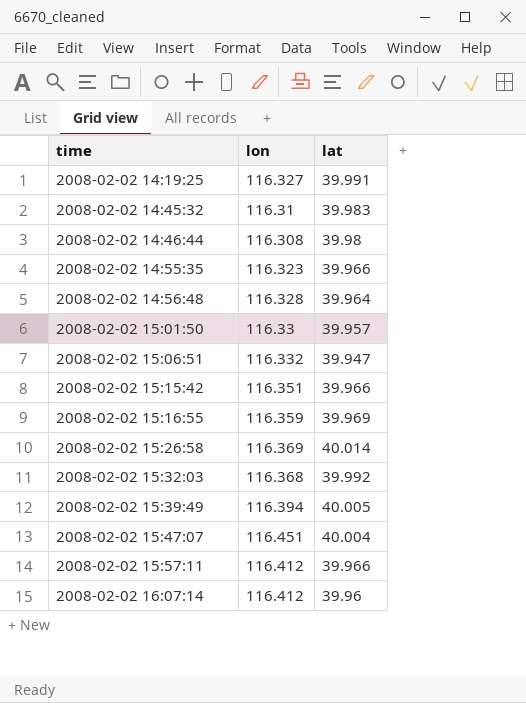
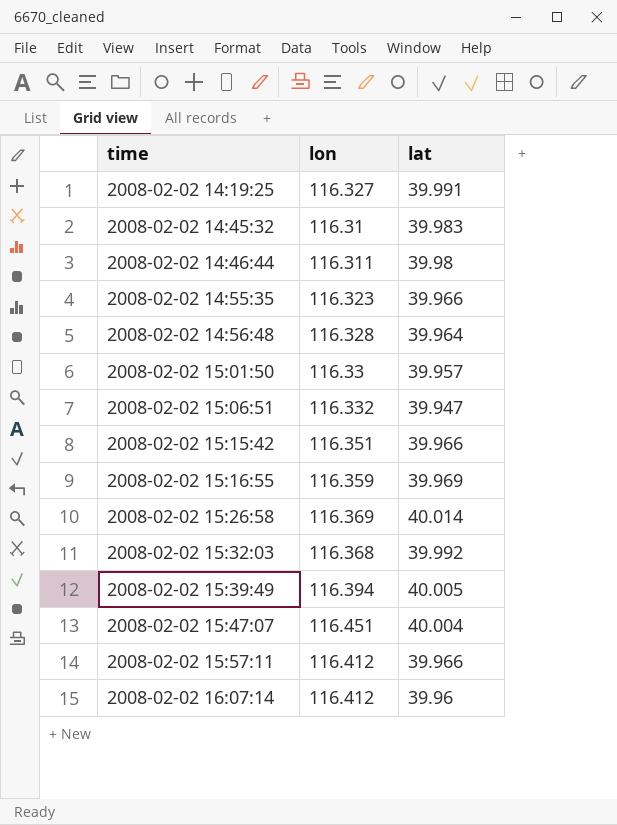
2008-02-02 14:46:44 | lon: 116.308 -> 116.311

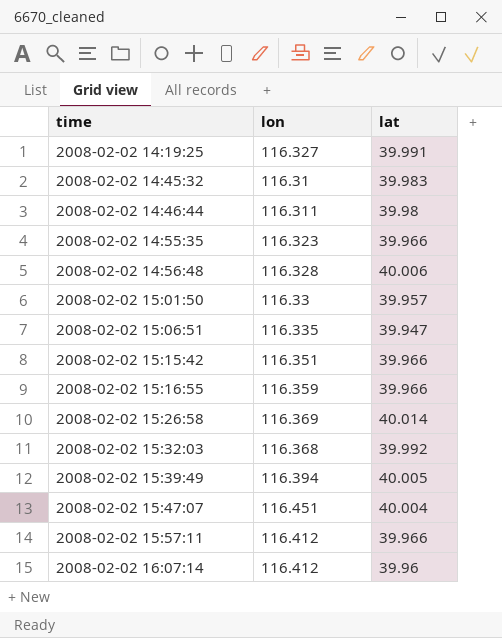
2008-02-02 14:56:48 | lat: 39.964 -> 40.006
2008-02-02 15:06:51 | lon: 116.332 -> 116.335
2008-02-02 15:16:55 | lat: 39.969 -> 39.966

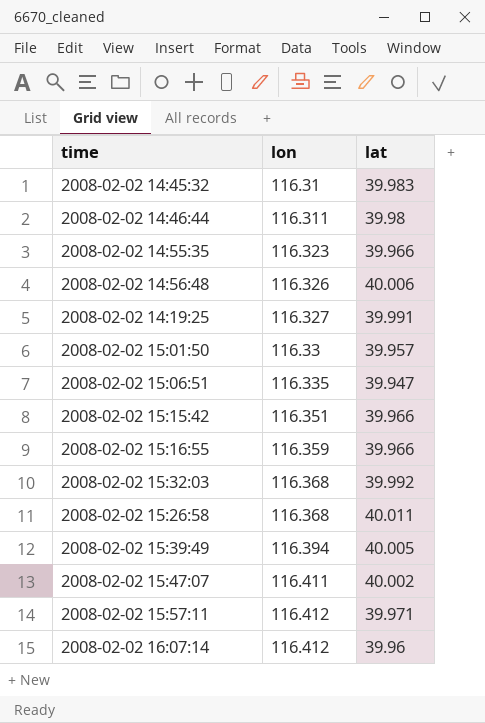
row order: time ascending -> lon ascending
2008-02-02 14:56:48 | lon: 116.328 -> 116.326
2008-02-02 15:26:58 | lon: 116.369 -> 116.368
2008-02-02 15:26:58 | lat: 40.014 -> 40.011
2008-02-02 15:47:07 | lon: 116.451 -> 116.411
2008-02-02 15:47:07 | lat: 40.004 -> 40.002
2008-02-02 15:57:11 | lat: 39.966 -> 39.971

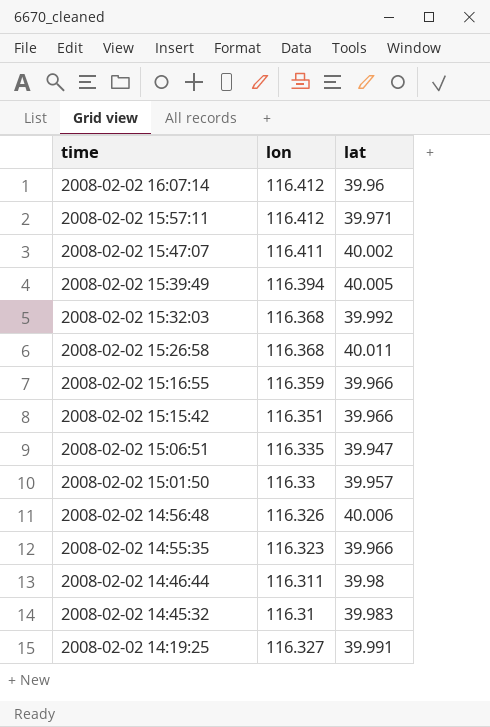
row order: lon ascending -> time descending

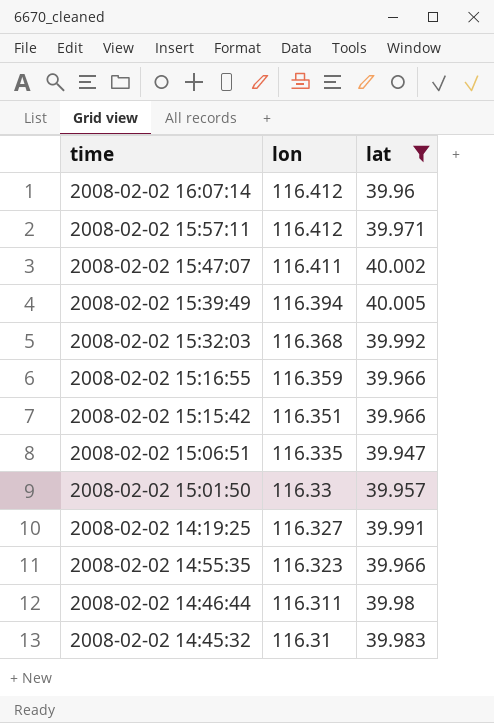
filter: none -> lat <= 40.005
row order: time descending -> lon descending

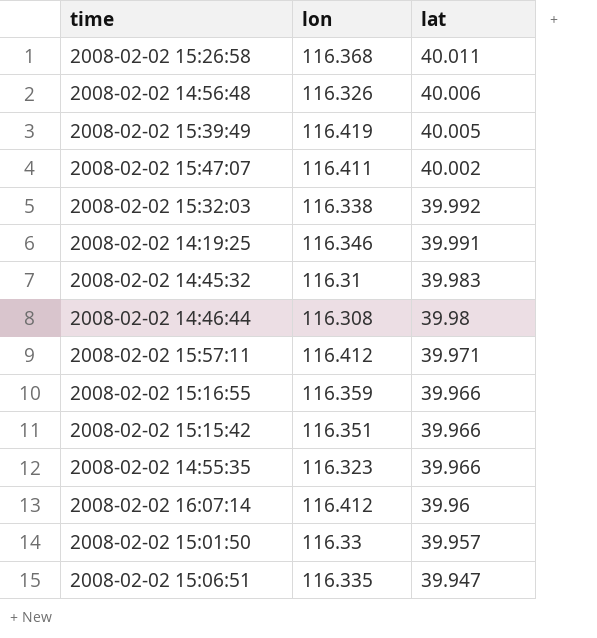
filter: lat <= 40.005 -> none
row order: lon descending -> lat descending
2008-02-02 15:39:49 | lon: 116.394 -> 116.419
2008-02-02 15:32:03 | lon: 116.368 -> 116.338
2008-02-02 14:19:25 | lon: 116.327 -> 116.346
2008-02-02 14:46:44 | lon: 116.311 -> 116.308

